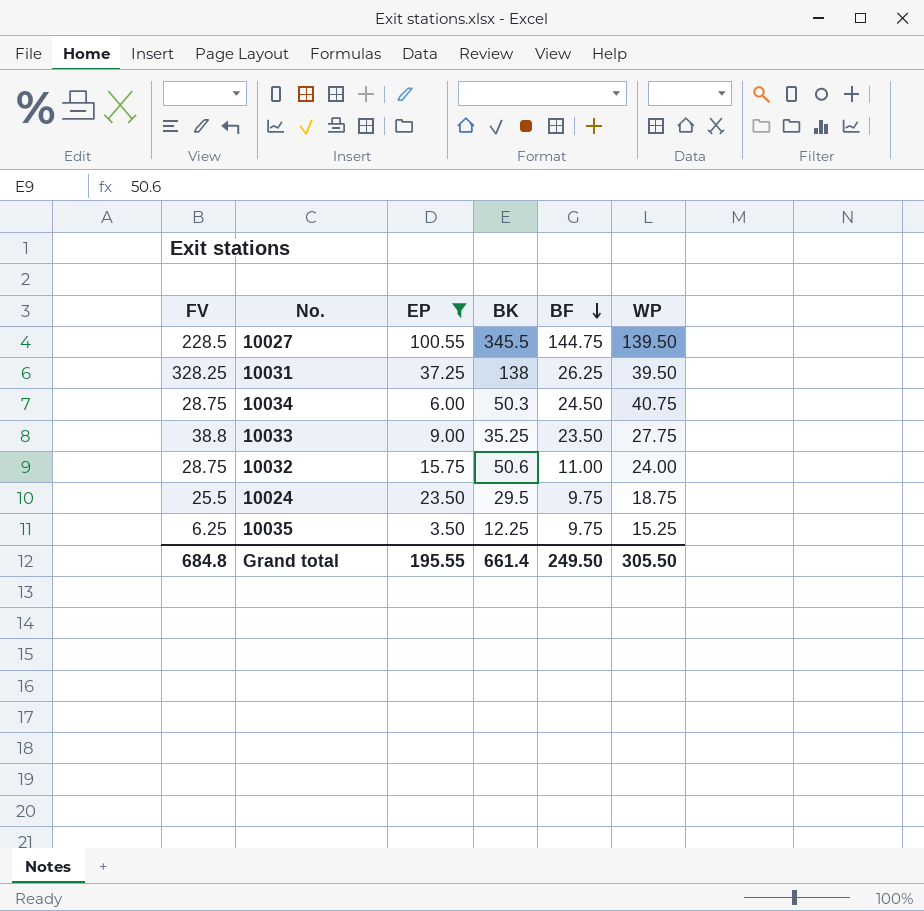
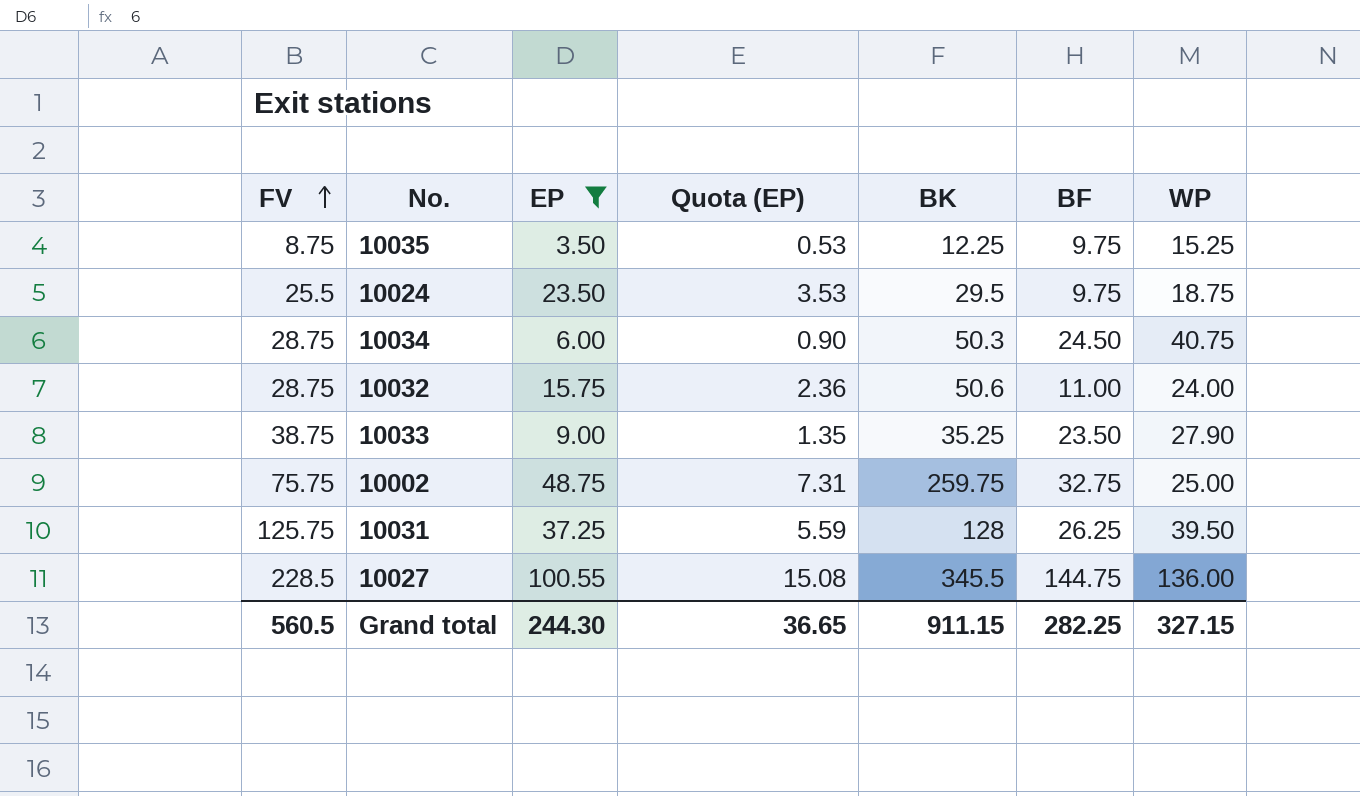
row order: BF descending -> FV ascending
column Quota (EP) | formula: none -> [EP] * 0.15
10035 | FV: 6.25 -> 8.75
10033 | FV: 38.8 -> 38.75
10033 | WP: 27.75 -> 27.90
row 10002: none -> 75.75 | 48.75 | 7.31 | 259.75 | 32.75 | 25.00
10031 | FV: 328.25 -> 125.75
10031 | BK: 138 -> 128
10027 | WP: 139.50 -> 136.00
Grand total | FV: 684.8 -> 560.5
Grand total | EP: 195.55 -> 244.30
Grand total | BK: 661.4 -> 911.15
Grand total | BF: 249.50 -> 282.25
Grand total | WP: 305.50 -> 327.15

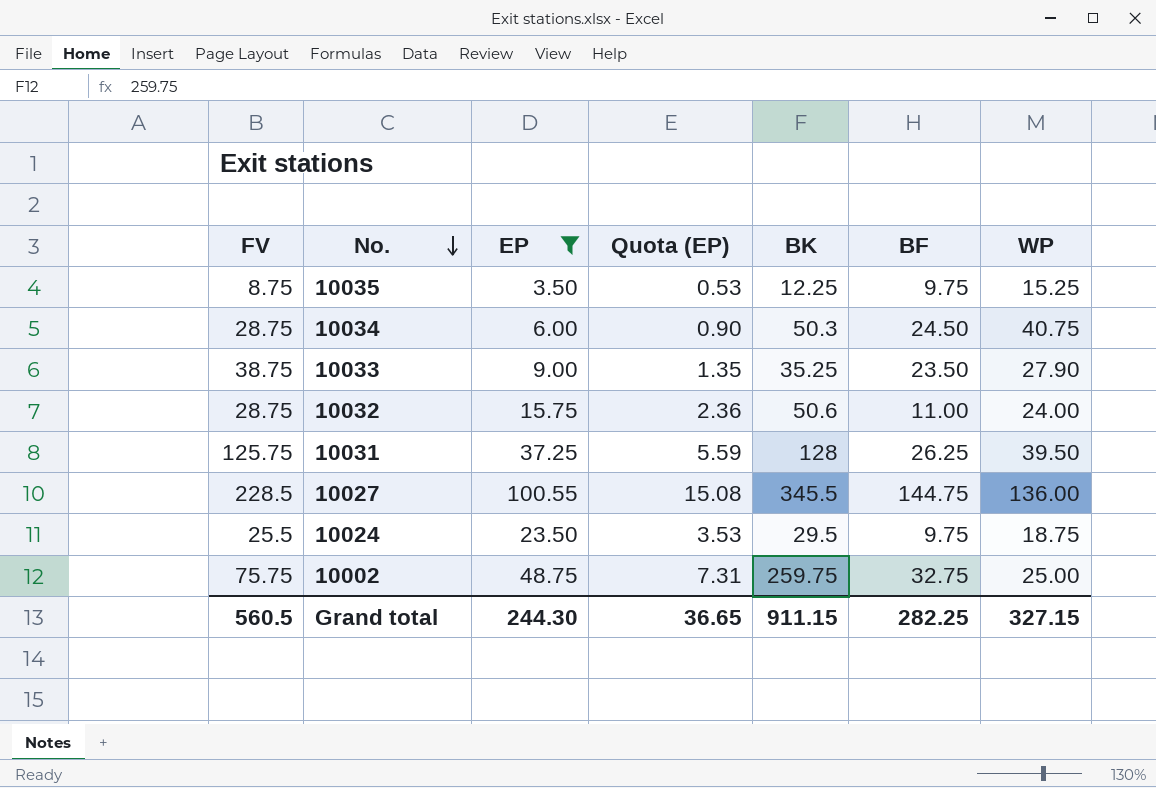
row order: FV ascending -> No. descending

